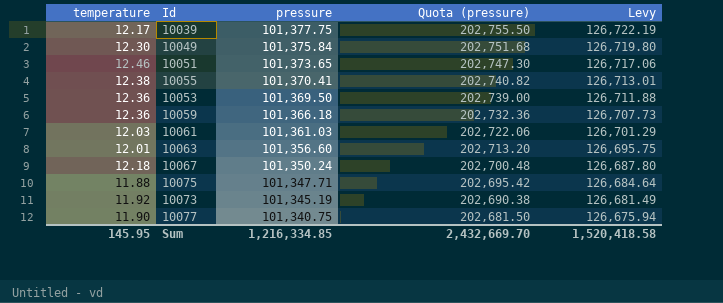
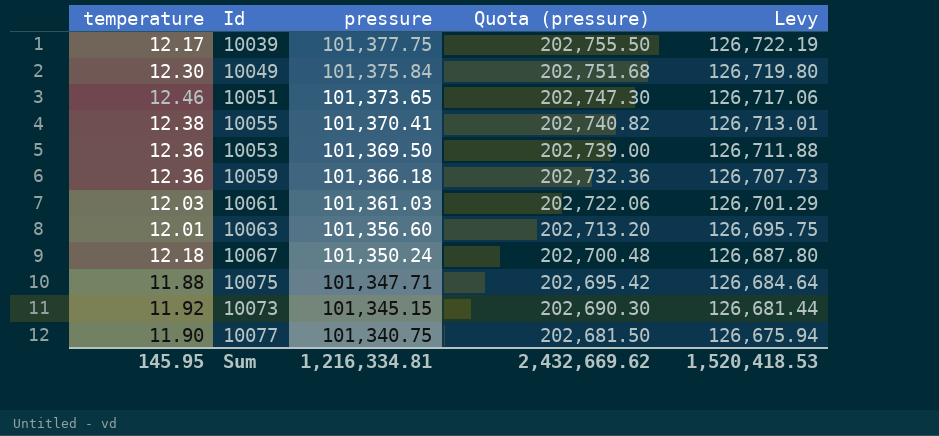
10073 | pressure: 101,345.19 -> 101,345.15
10073 | Quota (pressure): 202,690.38 -> 202,690.30
10073 | Levy: 126,681.49 -> 126,681.44
Sum | pressure: 1,216,334.85 -> 1,216,334.81
Sum | Quota (pressure): 2,432,669.70 -> 2,432,669.62
Sum | Levy: 1,520,418.58 -> 1,520,418.53

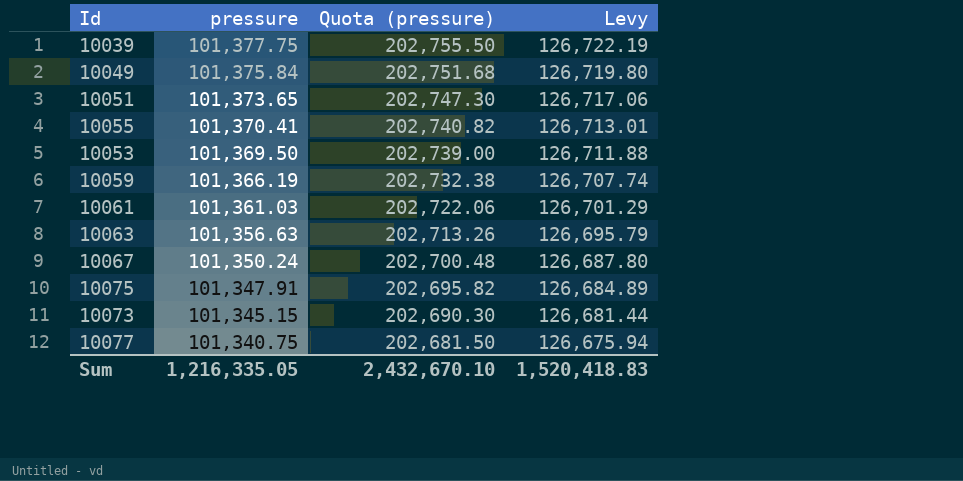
column temperature | position: 1 -> none
10059 | pressure: 101,366.18 -> 101,366.19
10059 | Quota (pressure): 202,732.36 -> 202,732.38
10059 | Levy: 126,707.73 -> 126,707.74
10063 | pressure: 101,356.60 -> 101,356.63
10063 | Quota (pressure): 202,713.20 -> 202,713.26
10063 | Levy: 126,695.75 -> 126,695.79
10075 | pressure: 101,347.71 -> 101,347.91
10075 | Quota (pressure): 202,695.42 -> 202,695.82
10075 | Levy: 126,684.64 -> 126,684.89
Sum | pressure: 1,216,334.81 -> 1,216,335.05
Sum | Quota (pressure): 2,432,669.62 -> 2,432,670.10
Sum | Levy: 1,520,418.53 -> 1,520,418.83

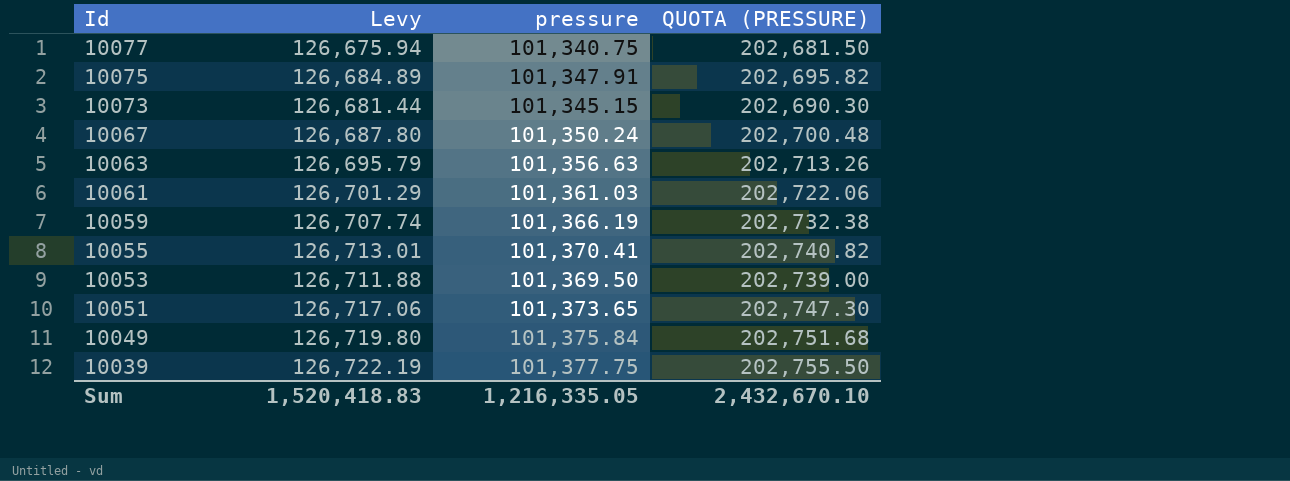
row order: pressure descending -> Id descending
column Levy | position: 4 -> 2
column name: Quota (pressure) -> QUOTA (PRESSURE)

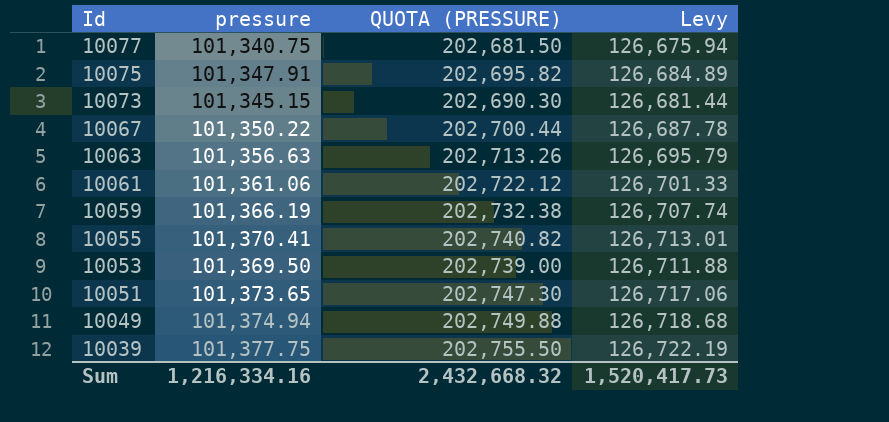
column Levy | position: 2 -> 4
10067 | pressure: 101,350.24 -> 101,350.22
10067 | QUOTA (PRESSURE): 202,700.48 -> 202,700.44
10067 | Levy: 126,687.80 -> 126,687.78
10061 | pressure: 101,361.03 -> 101,361.06
10061 | QUOTA (PRESSURE): 202,722.06 -> 202,722.12
10061 | Levy: 126,701.29 -> 126,701.33
10049 | pressure: 101,375.84 -> 101,374.94
10049 | QUOTA (PRESSURE): 202,751.68 -> 202,749.88
10049 | Levy: 126,719.80 -> 126,718.68
Sum | pressure: 1,216,335.05 -> 1,216,334.16
Sum | QUOTA (PRESSURE): 2,432,670.10 -> 2,432,668.32
Sum | Levy: 1,520,418.83 -> 1,520,417.73

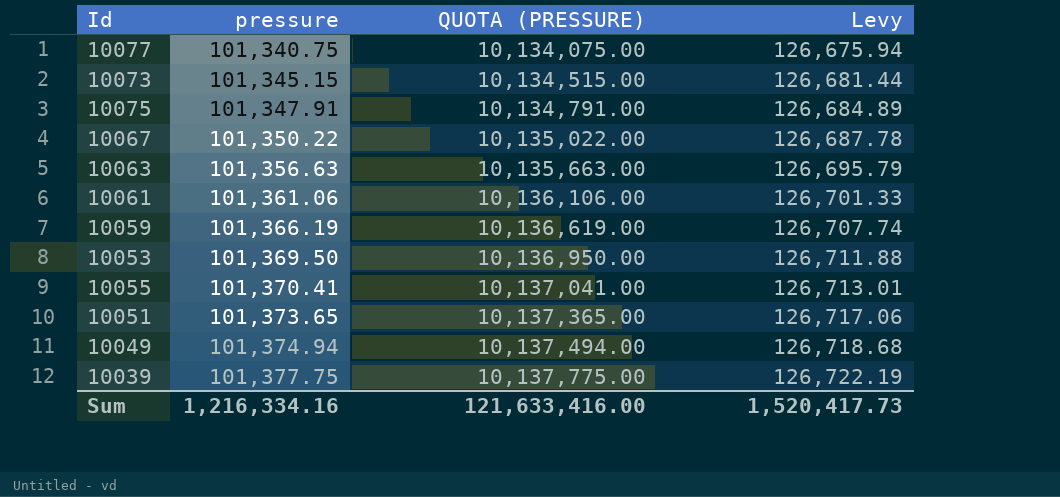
row order: Id descending -> pressure ascending
column QUOTA (PRESSURE) | formula: [pressure] * 2 -> [pressure] * 100
Sum | QUOTA (PRESSURE): 2,432,668.32 -> 121,633,416.00

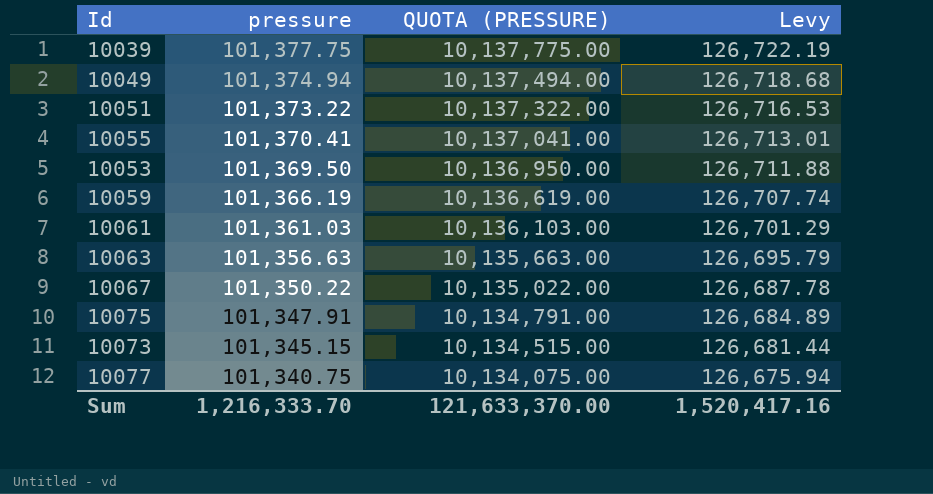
row order: pressure ascending -> pressure descending
10051 | pressure: 101,373.65 -> 101,373.22
10051 | QUOTA (PRESSURE): 10,137,365.00 -> 10,137,322.00
10051 | Levy: 126,717.06 -> 126,716.53
10061 | pressure: 101,361.06 -> 101,361.03
10061 | QUOTA (PRESSURE): 10,136,106.00 -> 10,136,103.00
10061 | Levy: 126,701.33 -> 126,701.29
Sum | pressure: 1,216,334.16 -> 1,216,333.70
Sum | QUOTA (PRESSURE): 121,633,416.00 -> 121,633,370.00
Sum | Levy: 1,520,417.73 -> 1,520,417.16

